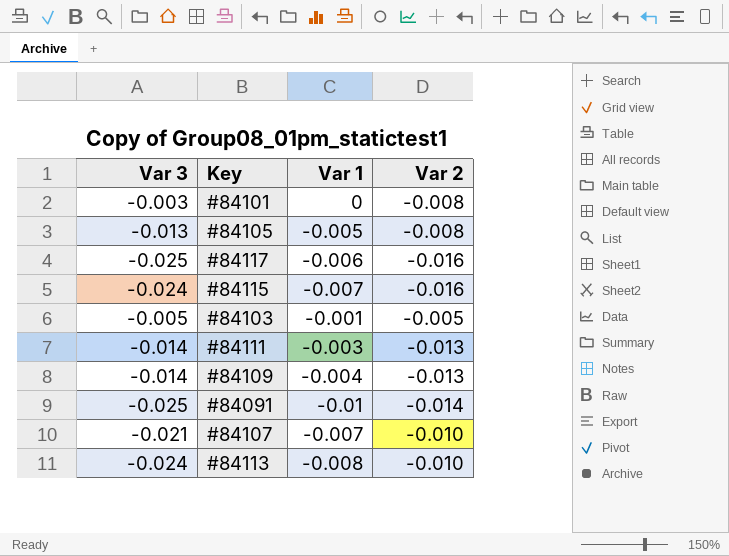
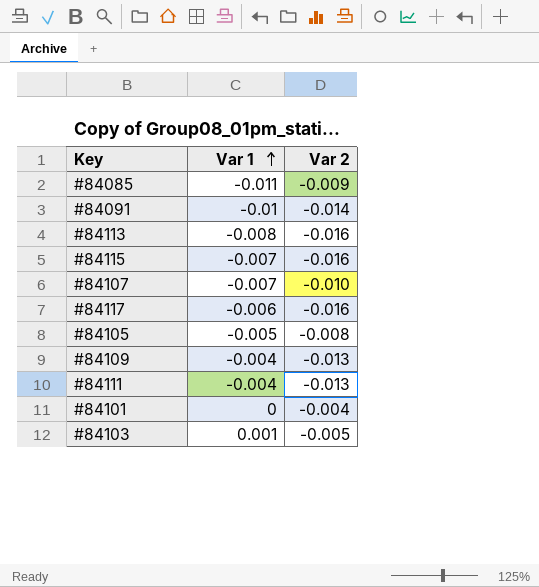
row order: none -> Var 1 ascending
column Var 3 | position: 1 -> none
row #84085: none -> -0.011 | -0.009
#84113 | Var 2: -0.010 -> -0.016
#84111 | Var 1: -0.003 -> -0.004
#84101 | Var 2: -0.008 -> -0.004
#84103 | Var 1: -0.001 -> 0.001

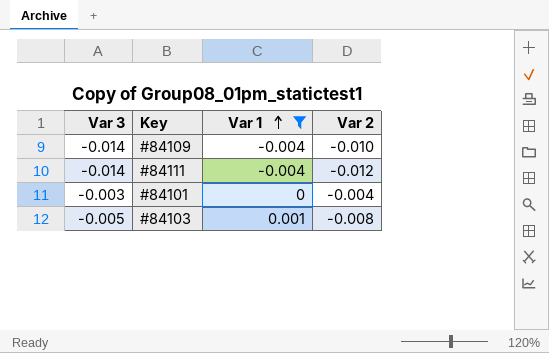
filter: none -> Var 1 >= -0.004
column Var 3 | position: none -> 1
#84109 | Var 2: -0.013 -> -0.010
#84111 | Var 2: -0.013 -> -0.012
#84103 | Var 2: -0.005 -> -0.008

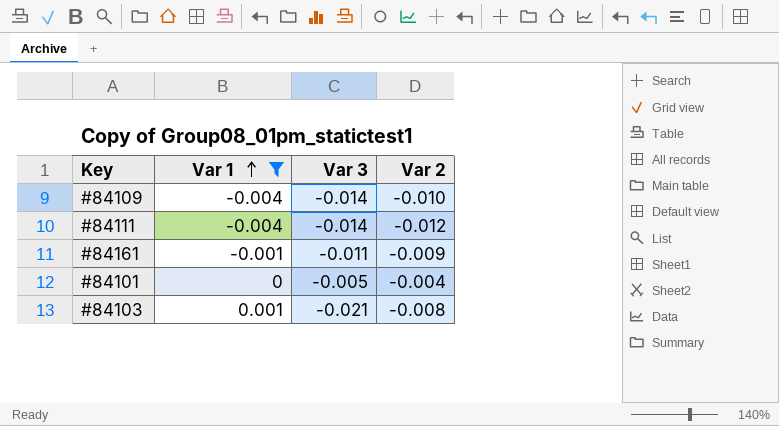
column Var 3 | position: 1 -> 3
row #84161: none -> -0.001 | -0.011 | -0.009
#84101 | Var 3: -0.003 -> -0.005
#84103 | Var 3: -0.005 -> -0.021

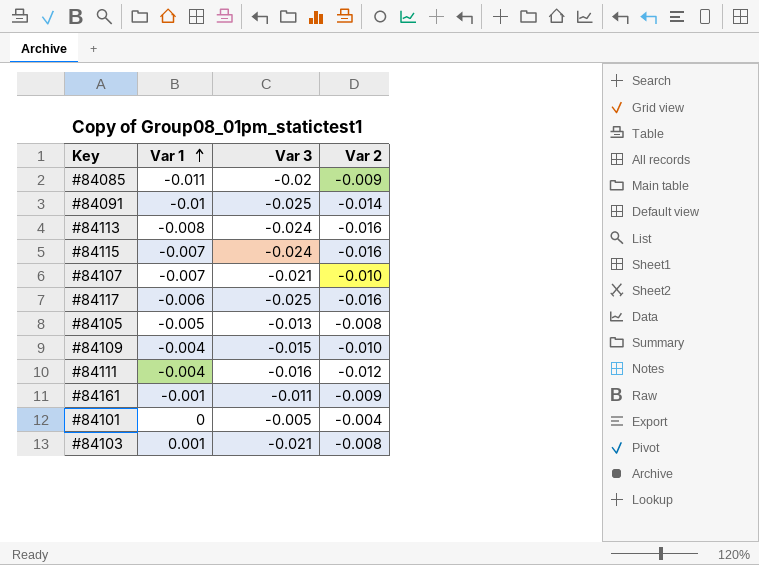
filter: Var 1 >= -0.004 -> none
#84109 | Var 3: -0.014 -> -0.015
#84111 | Var 3: -0.014 -> -0.016

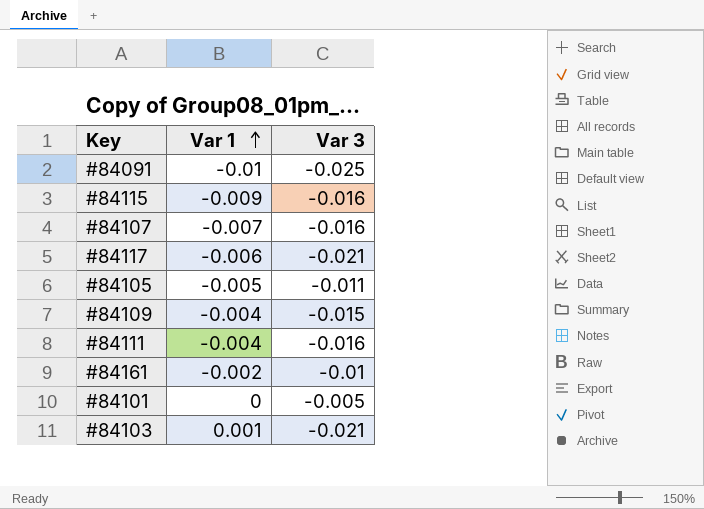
column Var 2 | position: 4 -> none
row #84085: -0.011 | -0.02 | -0.009 -> none
row #84113: -0.008 | -0.024 | -0.016 -> none
#84115 | Var 1: -0.007 -> -0.009
#84115 | Var 3: -0.024 -> -0.016
#84107 | Var 3: -0.021 -> -0.016
#84117 | Var 3: -0.025 -> -0.021
#84105 | Var 3: -0.013 -> -0.011
#84161 | Var 1: -0.001 -> -0.002
#84161 | Var 3: -0.011 -> -0.01

